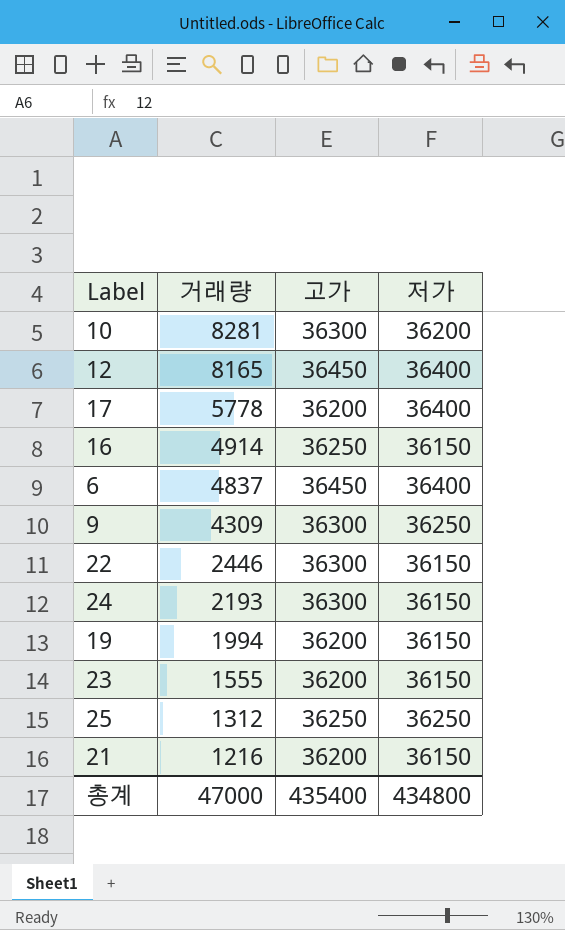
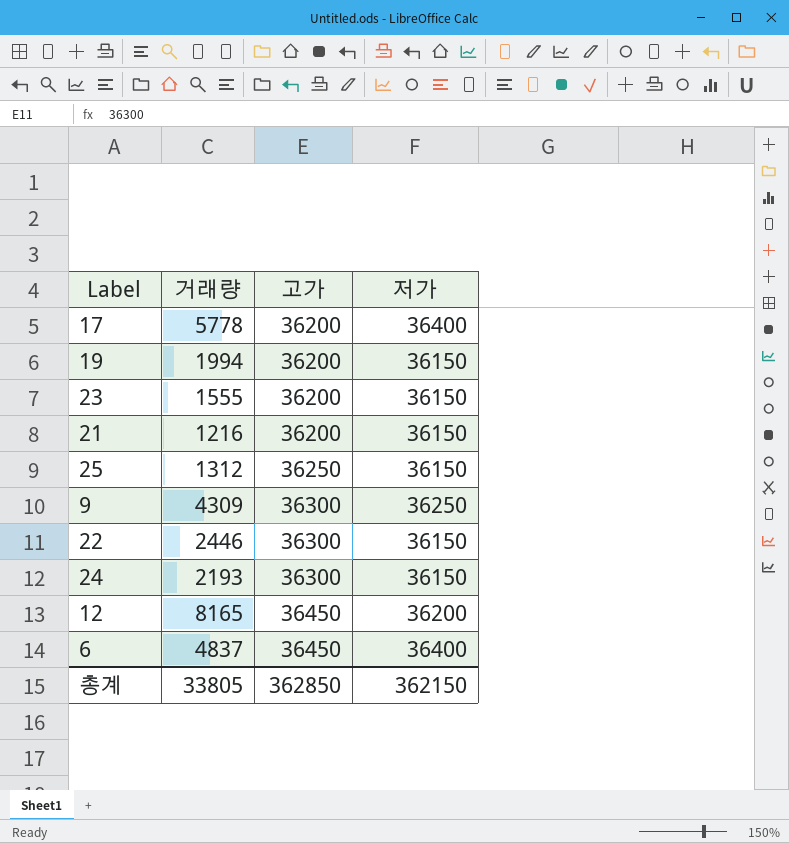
row order: 거래량 descending -> 고가 ascending
row 10: 8281 | 36300 | 36200 -> none
row 16: 4914 | 36250 | 36150 -> none
25 | 저가: 36250 -> 36150
12 | 저가: 36400 -> 36200
총계 | 거래량: 47000 -> 33805
총계 | 고가: 435400 -> 362850
총계 | 저가: 434800 -> 362150

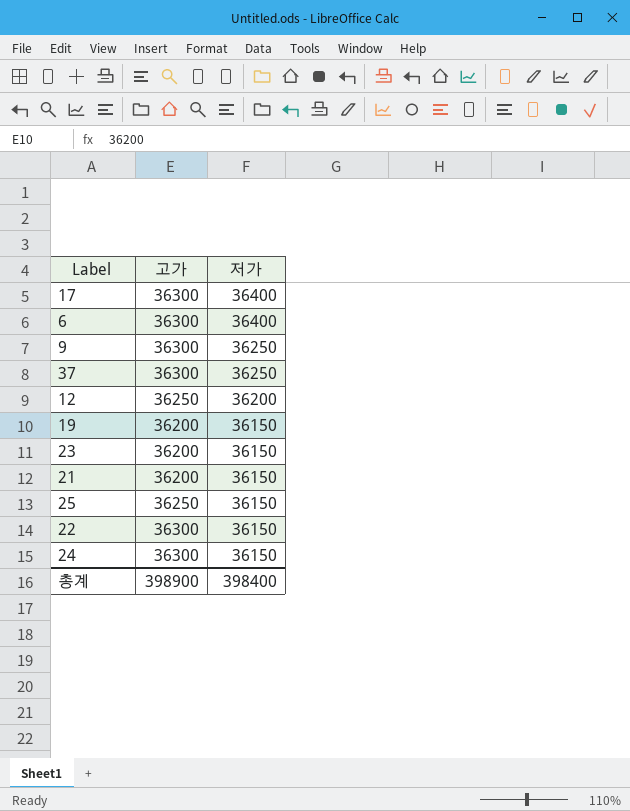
row order: 고가 ascending -> 저가 descending
column 거래량 | position: 2 -> none
17 | 고가: 36200 -> 36300
6 | 고가: 36450 -> 36300
row 37: none -> 36300 | 36250
12 | 고가: 36450 -> 36250
총계 | 고가: 362850 -> 398900
총계 | 저가: 362150 -> 398400

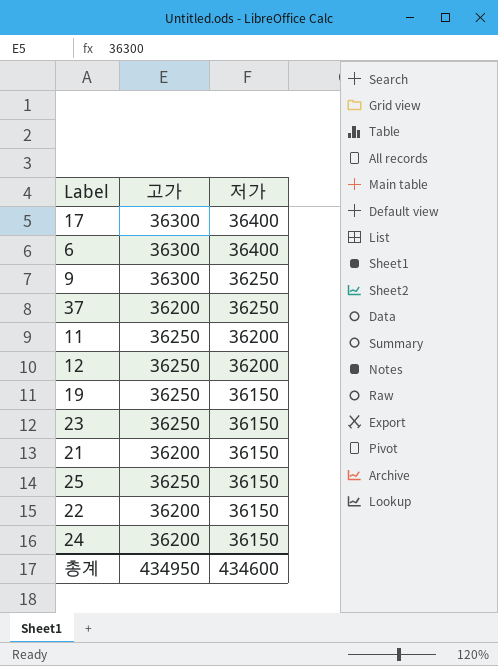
37 | 고가: 36300 -> 36200
row 11: none -> 36250 | 36200
19 | 고가: 36200 -> 36250
23 | 고가: 36200 -> 36250
22 | 고가: 36300 -> 36200
24 | 고가: 36300 -> 36200
총계 | 고가: 398900 -> 434950
총계 | 저가: 398400 -> 434600

